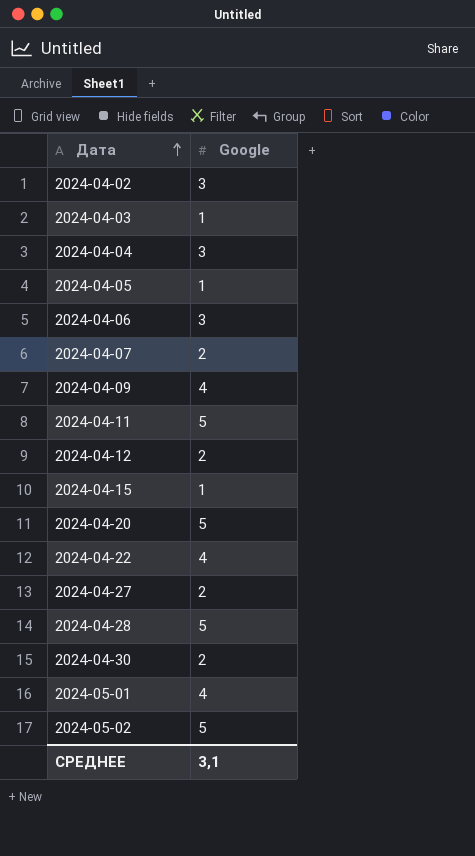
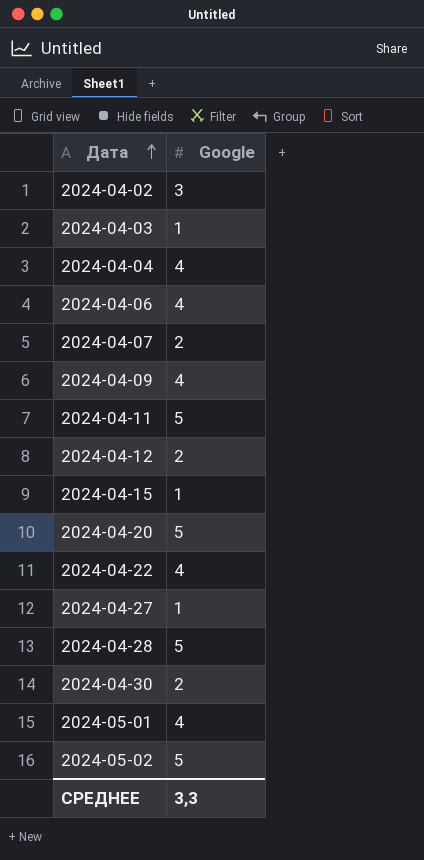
row 2024-04-05: 1 -> none
2024-04-04 | Google: 3 -> 4
2024-04-06 | Google: 3 -> 4
2024-04-27 | Google: 2 -> 1
СРЕДНЕЕ | Google: 3,1 -> 3,3

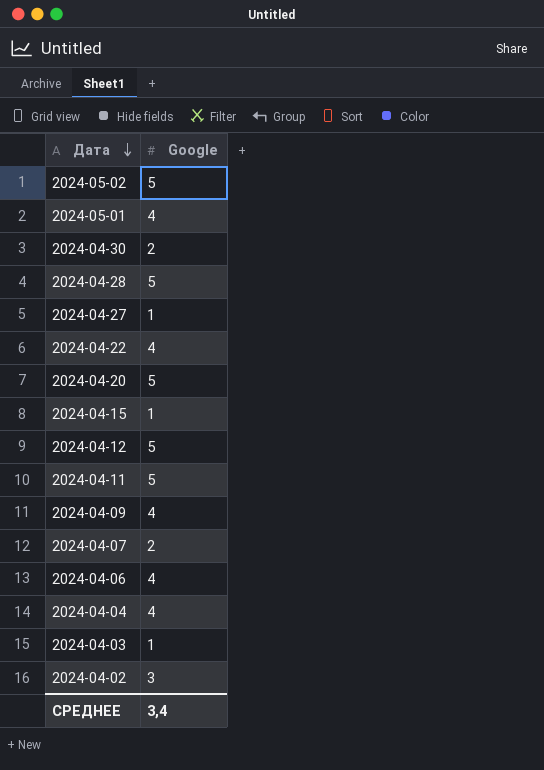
row order: Дата ascending -> Дата descending
2024-04-12 | Google: 2 -> 5
СРЕДНЕЕ | Google: 3,3 -> 3,4

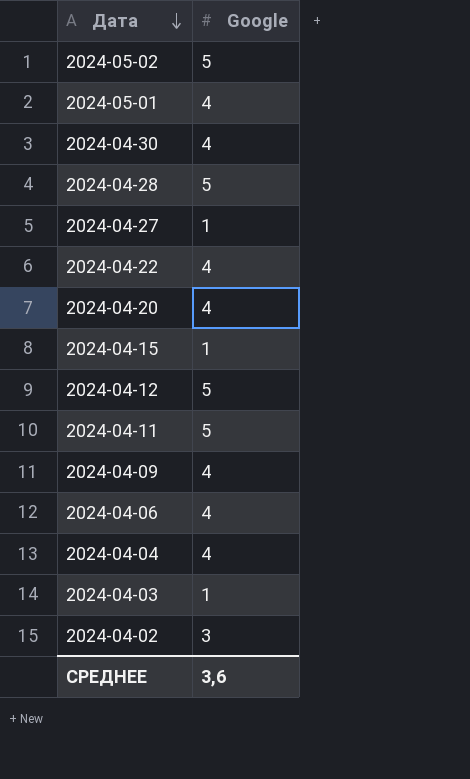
row 2024-04-07: 2 -> none
2024-04-30 | Google: 2 -> 4
2024-04-20 | Google: 5 -> 4
СРЕДНЕЕ | Google: 3,4 -> 3,6

